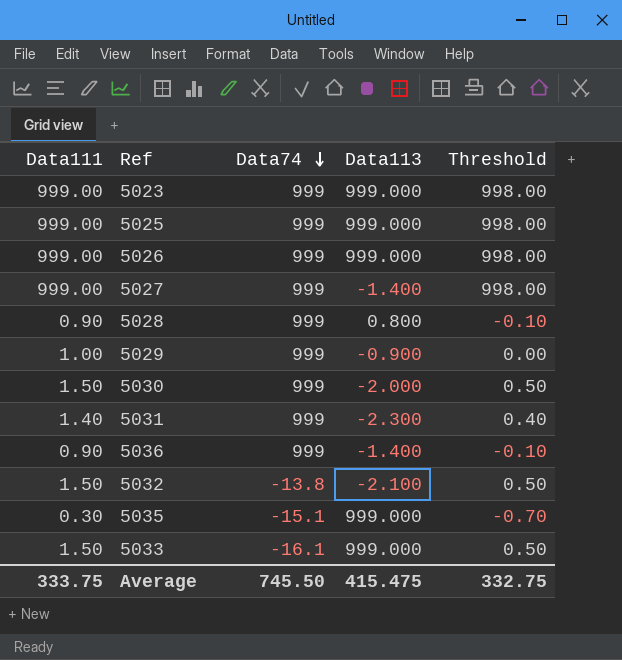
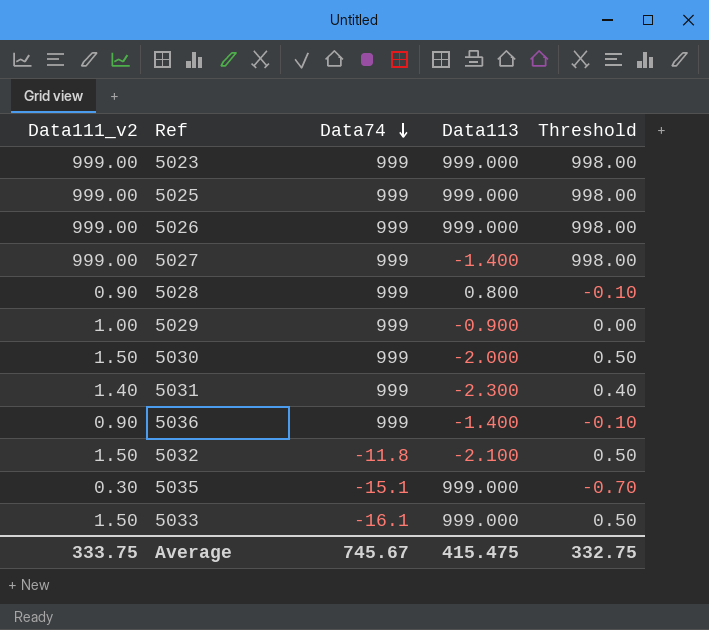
column name: Data111 -> Data111_v2
5032 | Data74: -13.8 -> -11.8
Average | Data74: 745.50 -> 745.67

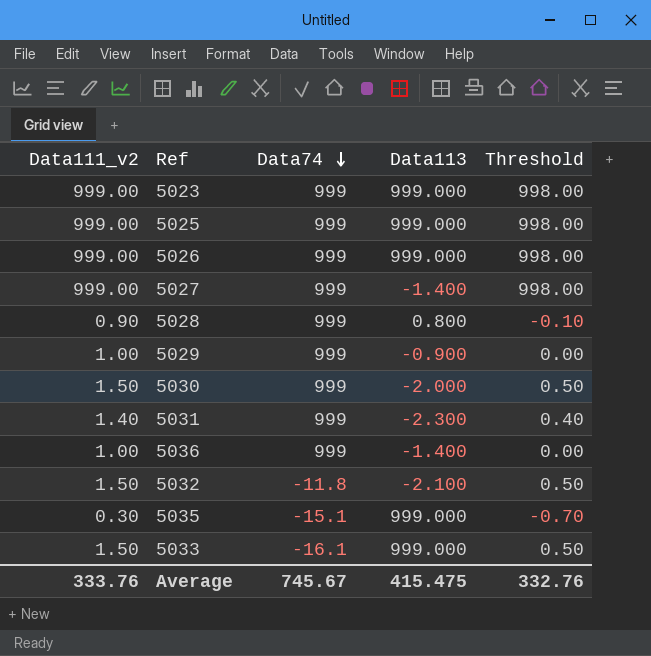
5036 | Data111_v2: 0.90 -> 1.00
5036 | Threshold: -0.10 -> 0.00
Average | Data111_v2: 333.75 -> 333.76
Average | Threshold: 332.75 -> 332.76

